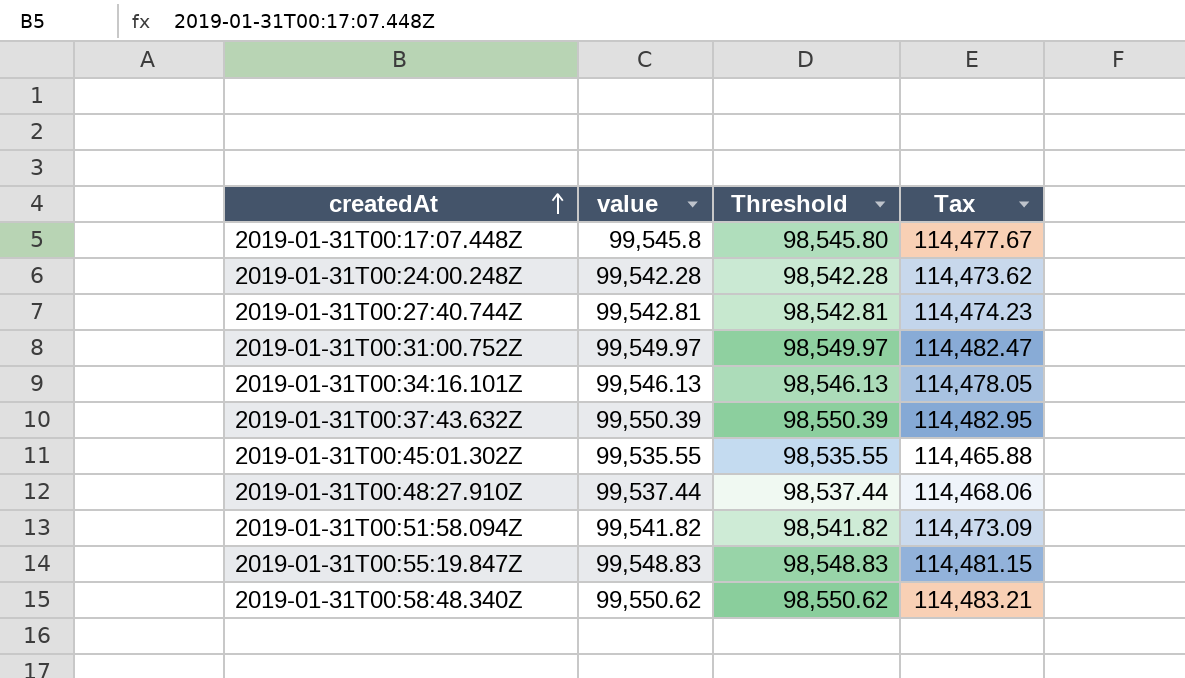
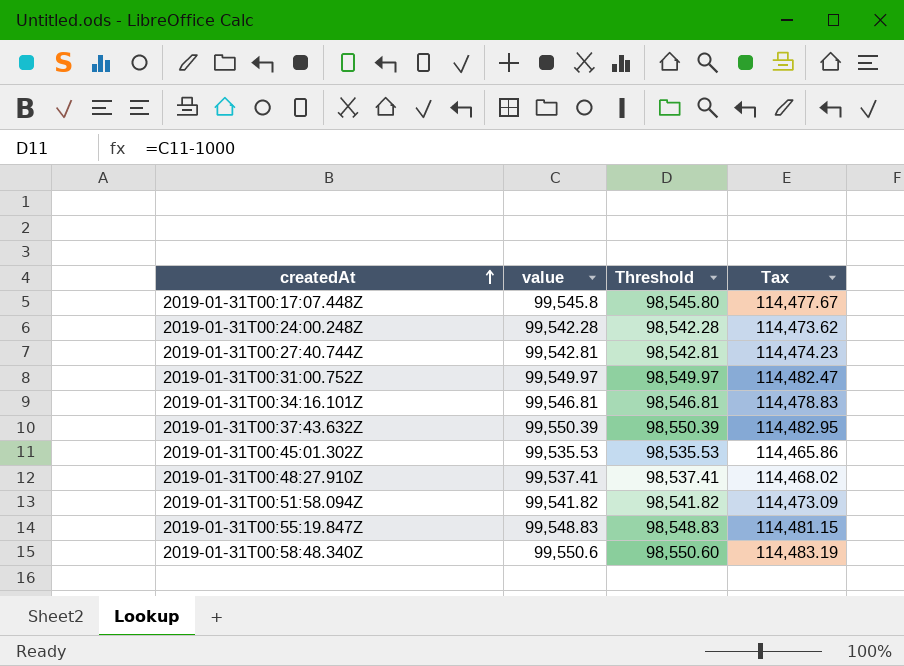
2019-01-31T00:34:16.101Z | value: 99,546.13 -> 99,546.81
2019-01-31T00:34:16.101Z | Threshold: 98,546.13 -> 98,546.81
2019-01-31T00:34:16.101Z | Tax: 114,478.05 -> 114,478.83
2019-01-31T00:45:01.302Z | value: 99,535.55 -> 99,535.53
2019-01-31T00:45:01.302Z | Threshold: 98,535.55 -> 98,535.53
2019-01-31T00:45:01.302Z | Tax: 114,465.88 -> 114,465.86
2019-01-31T00:48:27.910Z | value: 99,537.44 -> 99,537.41
2019-01-31T00:48:27.910Z | Threshold: 98,537.44 -> 98,537.41
2019-01-31T00:48:27.910Z | Tax: 114,468.06 -> 114,468.02
2019-01-31T00:58:48.340Z | value: 99,550.62 -> 99,550.6
2019-01-31T00:58:48.340Z | Threshold: 98,550.62 -> 98,550.60
2019-01-31T00:58:48.340Z | Tax: 114,483.21 -> 114,483.19

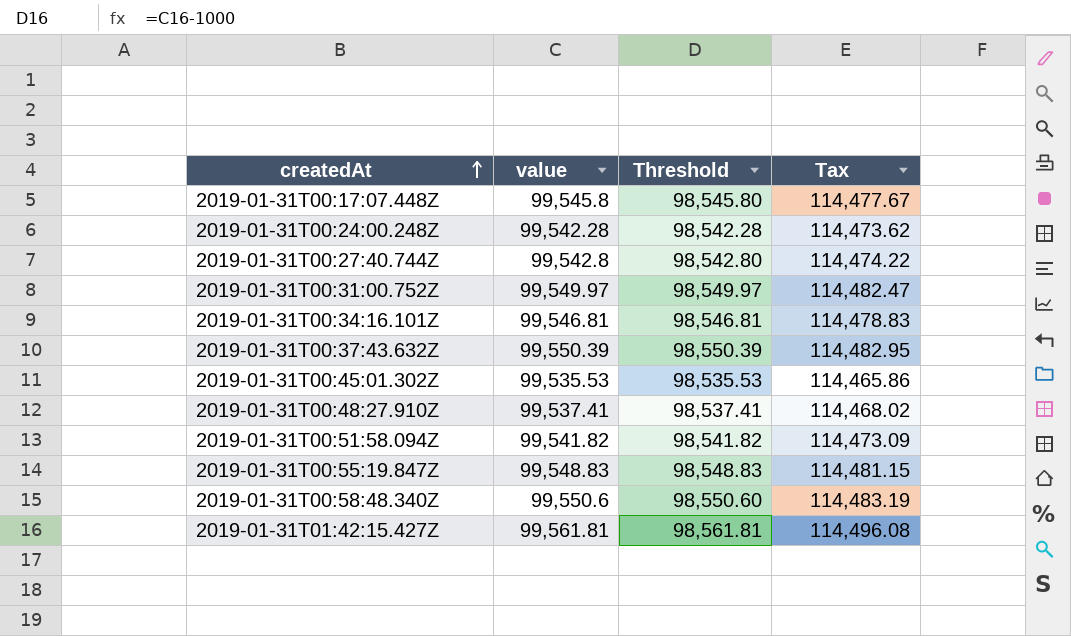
2019-01-31T00:27:40.744Z | value: 99,542.81 -> 99,542.8
2019-01-31T00:27:40.744Z | Threshold: 98,542.81 -> 98,542.80
2019-01-31T00:27:40.744Z | Tax: 114,474.23 -> 114,474.22
row 2019-01-31T01:42:15.427Z: none -> 99,561.81 | 98,561.81 | 114,496.08

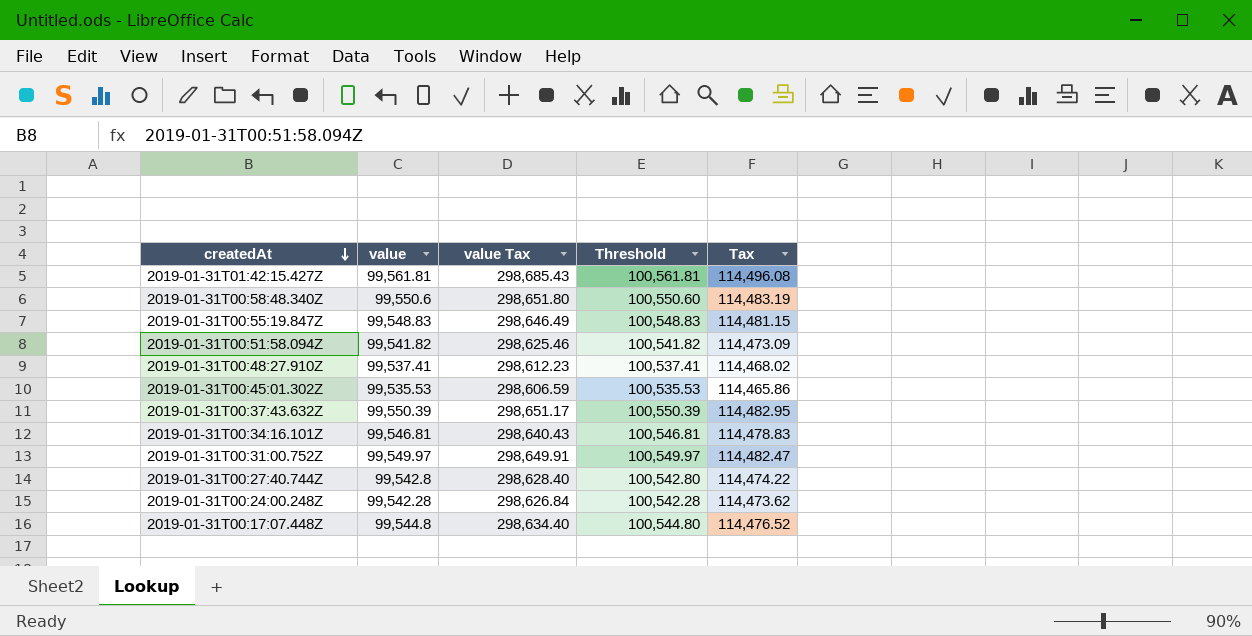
row order: createdAt ascending -> createdAt descending
column value Tax | formula: none -> [value] * 3
column Threshold | formula: [value] - 1000 -> [value] + 1000
2019-01-31T00:17:07.448Z | value: 99,545.8 -> 99,544.8
2019-01-31T00:17:07.448Z | Tax: 114,477.67 -> 114,476.52

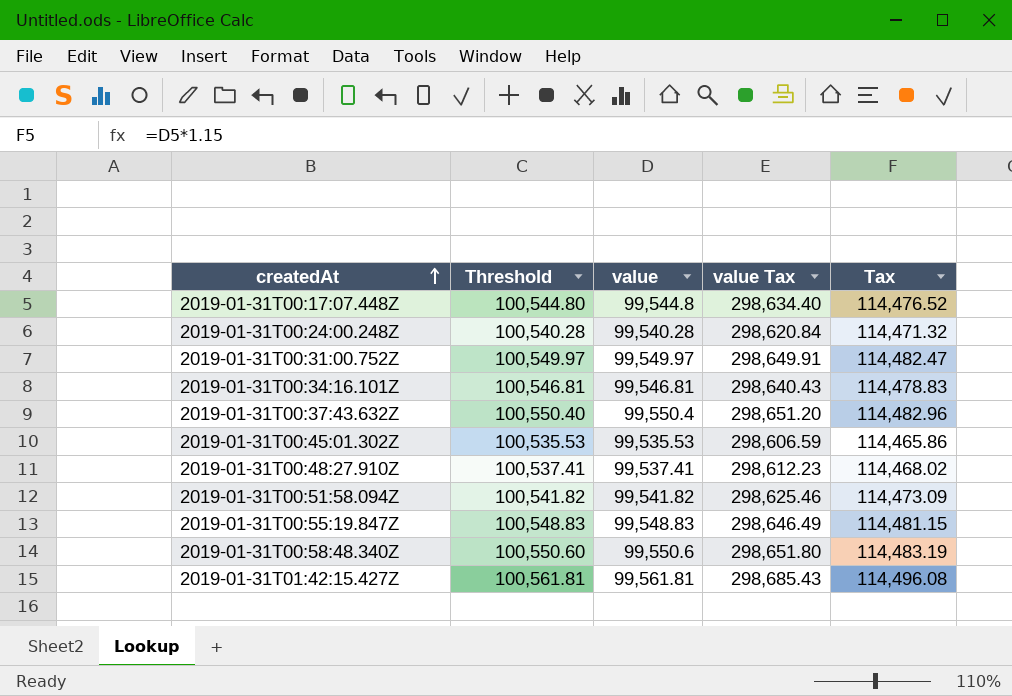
row order: createdAt descending -> createdAt ascending
column Threshold | position: 4 -> 2
row 2019-01-31T00:27:40.744Z: 99,542.8 | 298,628.40 | 100,542.80 | 114,474.22 -> none
2019-01-31T00:24:00.248Z | Threshold: 100,542.28 -> 100,540.28
2019-01-31T00:24:00.248Z | value: 99,542.28 -> 99,540.28
2019-01-31T00:24:00.248Z | value Tax: 298,626.84 -> 298,620.84
2019-01-31T00:24:00.248Z | Tax: 114,473.62 -> 114,471.32
2019-01-31T00:37:43.632Z | Threshold: 100,550.39 -> 100,550.40
2019-01-31T00:37:43.632Z | value: 99,550.39 -> 99,550.4
2019-01-31T00:37:43.632Z | value Tax: 298,651.17 -> 298,651.20
2019-01-31T00:37:43.632Z | Tax: 114,482.95 -> 114,482.96

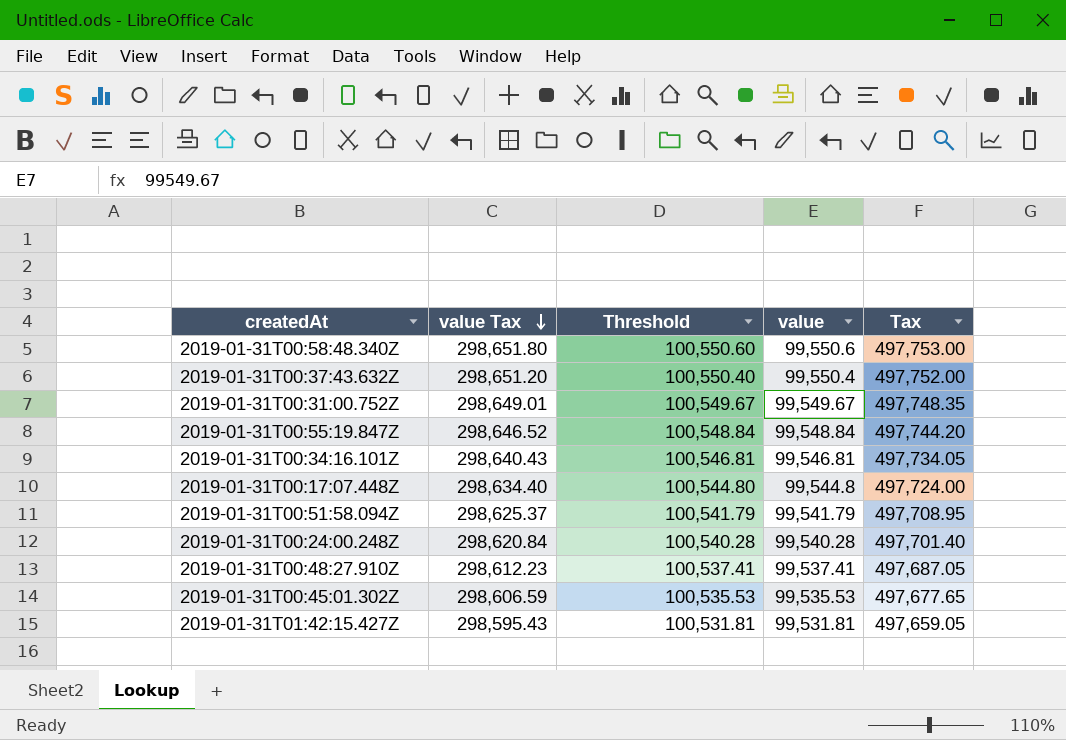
row order: createdAt ascending -> value Tax descending
column value Tax | position: 4 -> 2
column Tax | formula: [value] * 1.15 -> [value] * 5
2019-01-31T00:31:00.752Z | value Tax: 298,649.91 -> 298,649.01
2019-01-31T00:31:00.752Z | Threshold: 100,549.97 -> 100,549.67
2019-01-31T00:31:00.752Z | value: 99,549.97 -> 99,549.67
2019-01-31T00:55:19.847Z | value Tax: 298,646.49 -> 298,646.52
2019-01-31T00:55:19.847Z | Threshold: 100,548.83 -> 100,548.84
2019-01-31T00:55:19.847Z | value: 99,548.83 -> 99,548.84
2019-01-31T00:51:58.094Z | value Tax: 298,625.46 -> 298,625.37
2019-01-31T00:51:58.094Z | Threshold: 100,541.82 -> 100,541.79
2019-01-31T00:51:58.094Z | value: 99,541.82 -> 99,541.79
2019-01-31T01:42:15.427Z | value Tax: 298,685.43 -> 298,595.43
2019-01-31T01:42:15.427Z | Threshold: 100,561.81 -> 100,531.81
2019-01-31T01:42:15.427Z | value: 99,561.81 -> 99,531.81

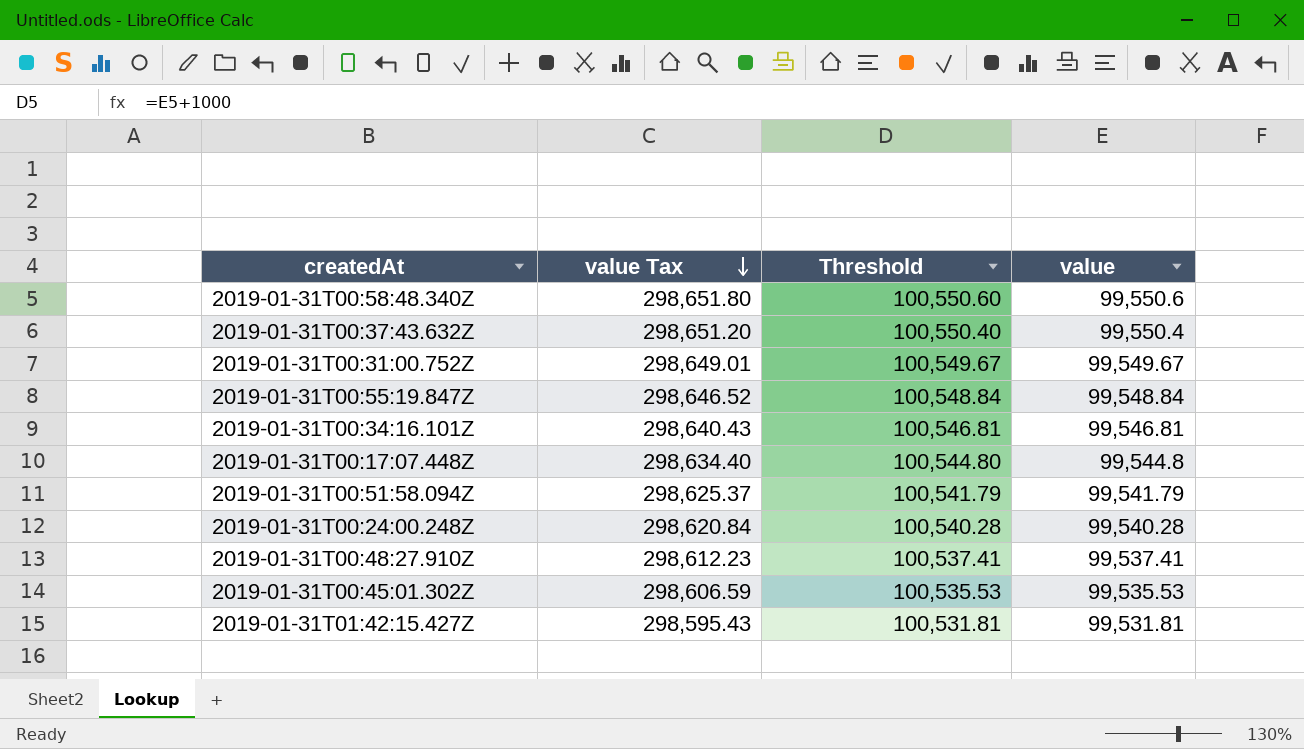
column Tax | formula: [value] * 5 -> none

